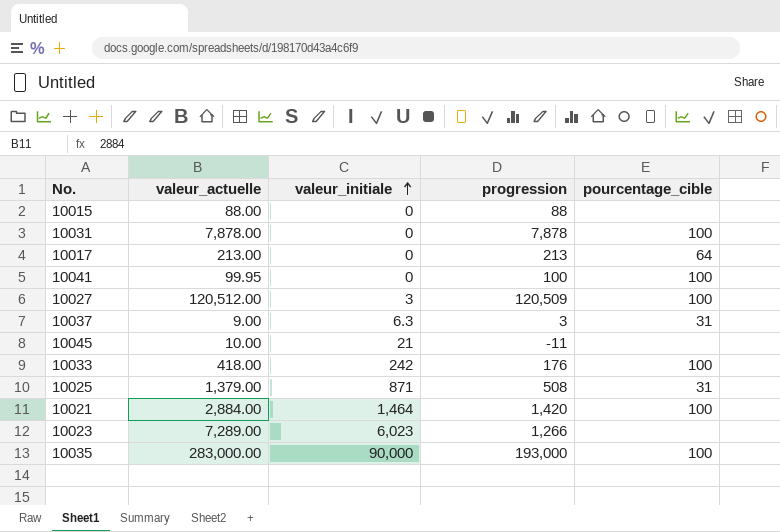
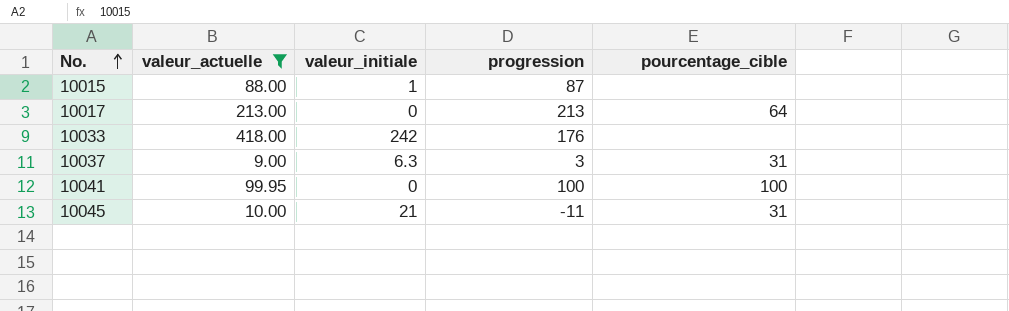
filter: none -> valeur_actuelle <= 418.00
row order: valeur_initiale ascending -> No. ascending
10015 | valeur_initiale: 0 -> 1
10015 | progression: 88 -> 87
10033 | pourcentage_cible: 100 -> none
10045 | pourcentage_cible: none -> 31

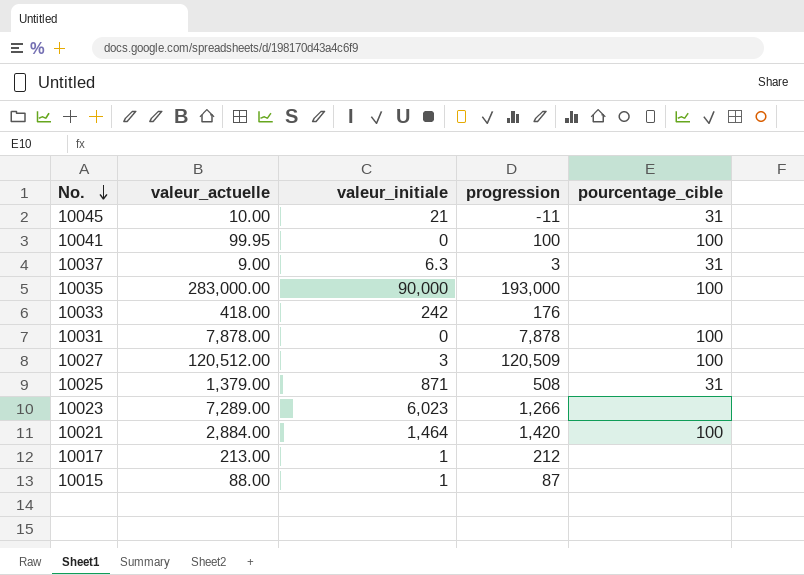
filter: valeur_actuelle <= 418.00 -> none
row order: No. ascending -> No. descending
10017 | valeur_initiale: 0 -> 1
10017 | progression: 213 -> 212
10017 | pourcentage_cible: 64 -> none

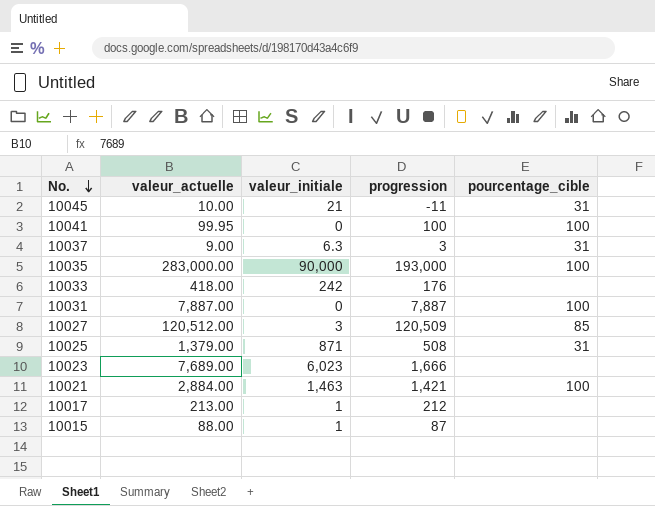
10031 | valeur_actuelle: 7,878.00 -> 7,887.00
10031 | progression: 7,878 -> 7,887
10027 | pourcentage_cible: 100 -> 85
10023 | valeur_actuelle: 7,289.00 -> 7,689.00
10023 | progression: 1,266 -> 1,666
10021 | valeur_initiale: 1,464 -> 1,463
10021 | progression: 1,420 -> 1,421

